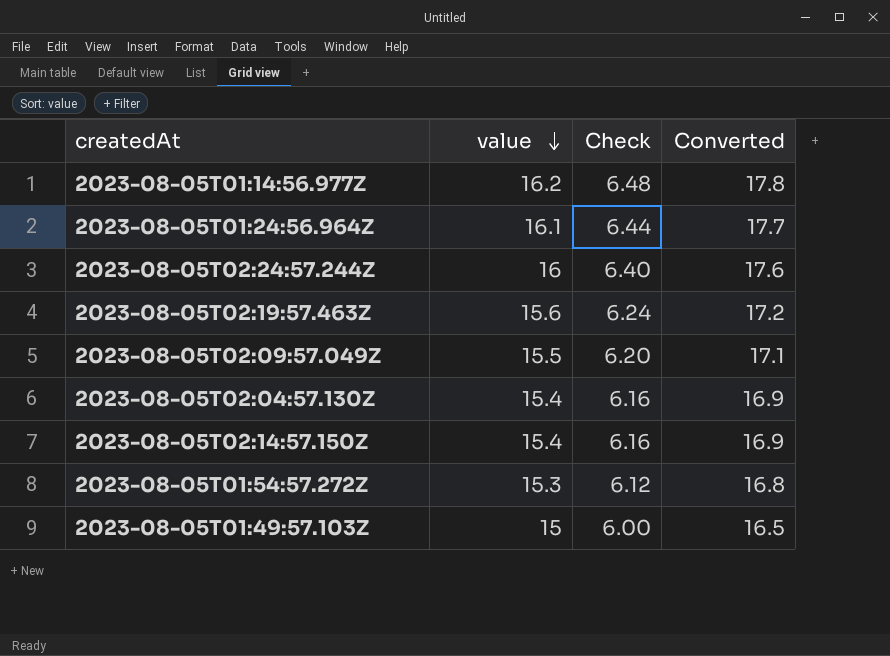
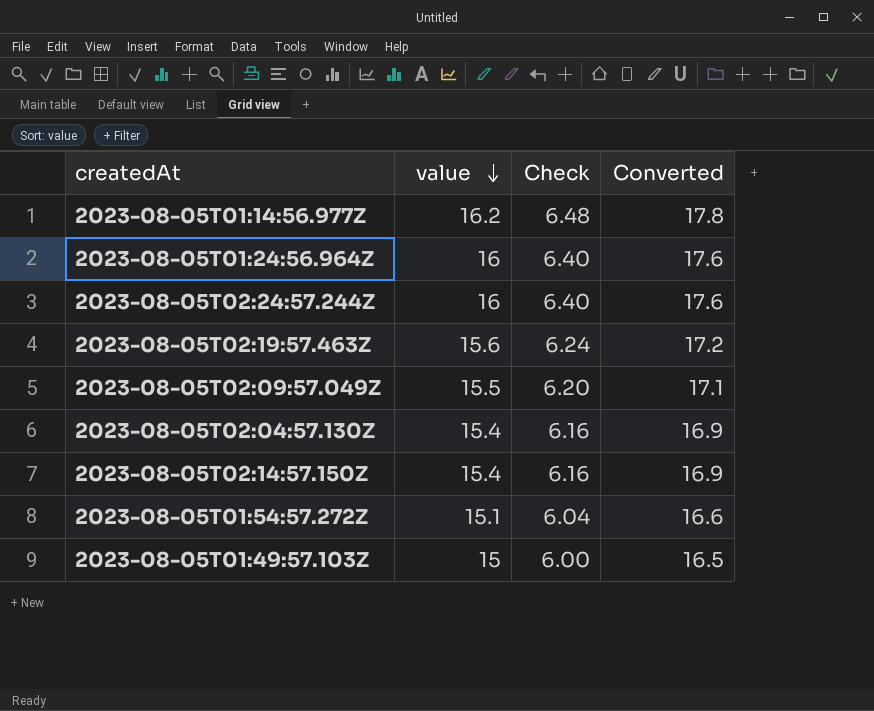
2023-08-05T01:24:56.964Z | value: 16.1 -> 16
2023-08-05T01:24:56.964Z | Check: 6.44 -> 6.40
2023-08-05T01:24:56.964Z | Converted: 17.7 -> 17.6
2023-08-05T01:54:57.272Z | value: 15.3 -> 15.1
2023-08-05T01:54:57.272Z | Check: 6.12 -> 6.04
2023-08-05T01:54:57.272Z | Converted: 16.8 -> 16.6

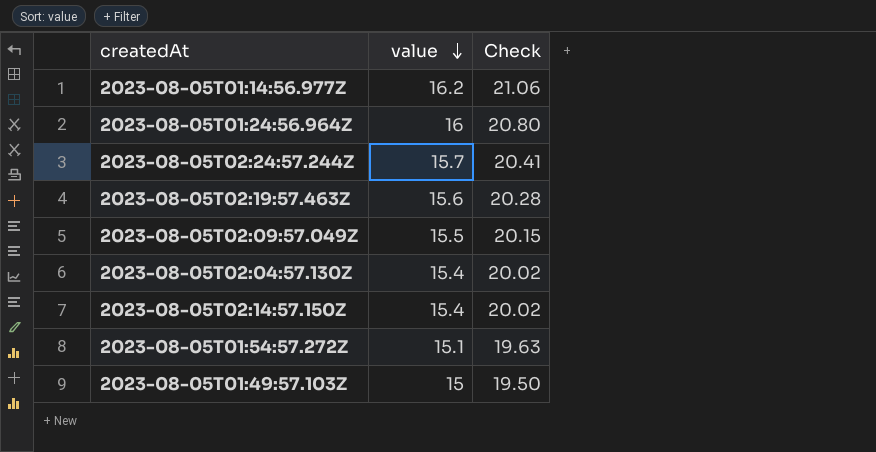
column Converted | formula: [value] * 1.1 -> none
column Check | formula: [value] * 0.4 -> [value] * 1.3
2023-08-05T02:24:57.244Z | value: 16 -> 15.7

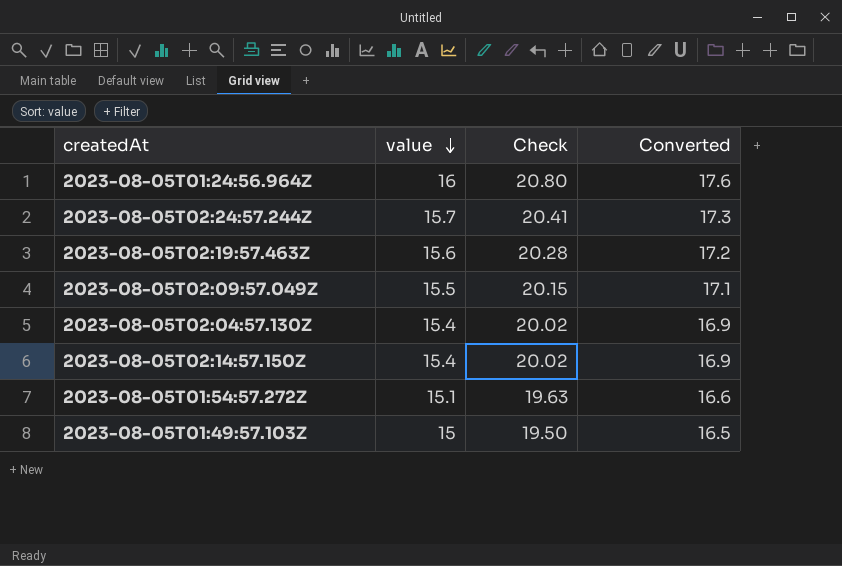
column Converted | formula: none -> [value] * 1.1
row 2023-08-05T01:14:56.977Z: 16.2 | 21.06 -> none

